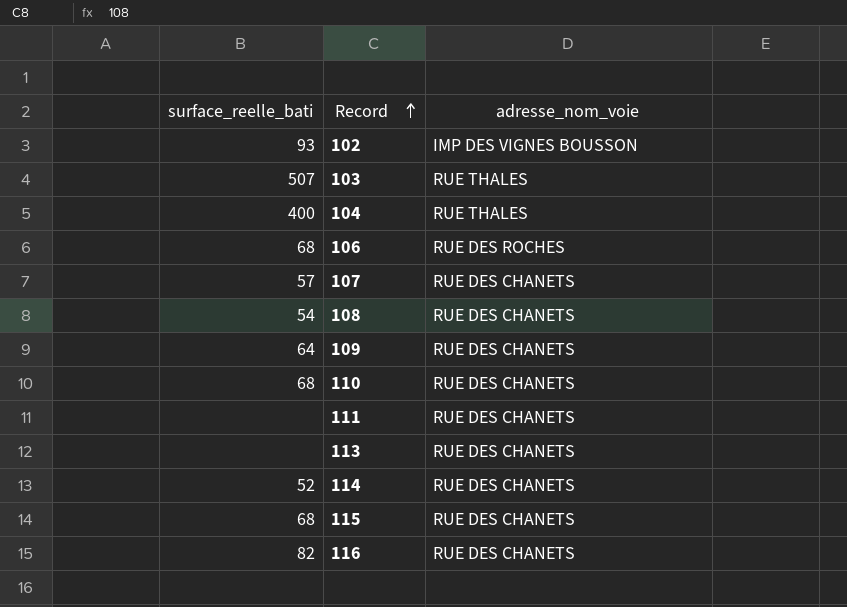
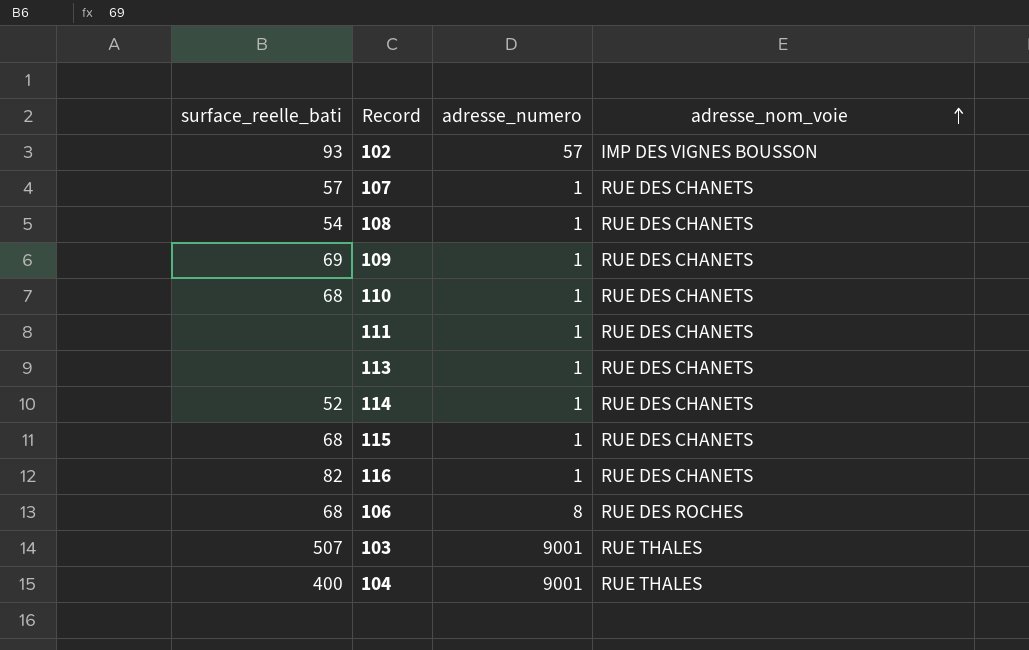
row order: Record ascending -> adresse_nom_voie ascending
column adresse_numero | position: none -> 3
109 | surface_reelle_bati: 64 -> 69

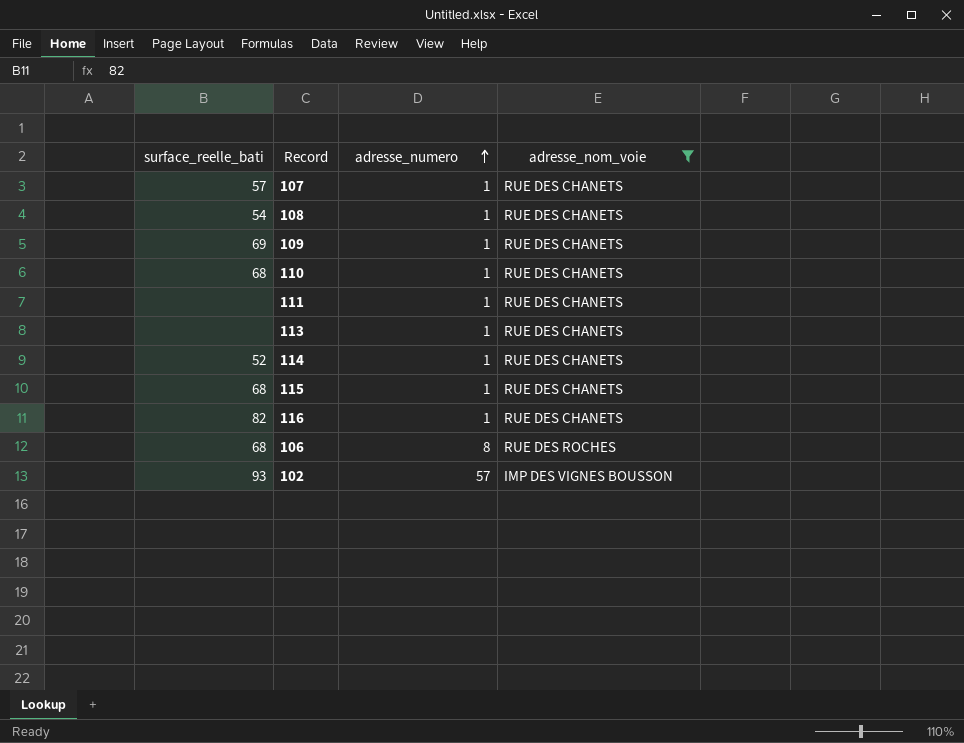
filter: none -> adresse_nom_voie != RUE THALES
row order: adresse_nom_voie ascending -> adresse_numero ascending

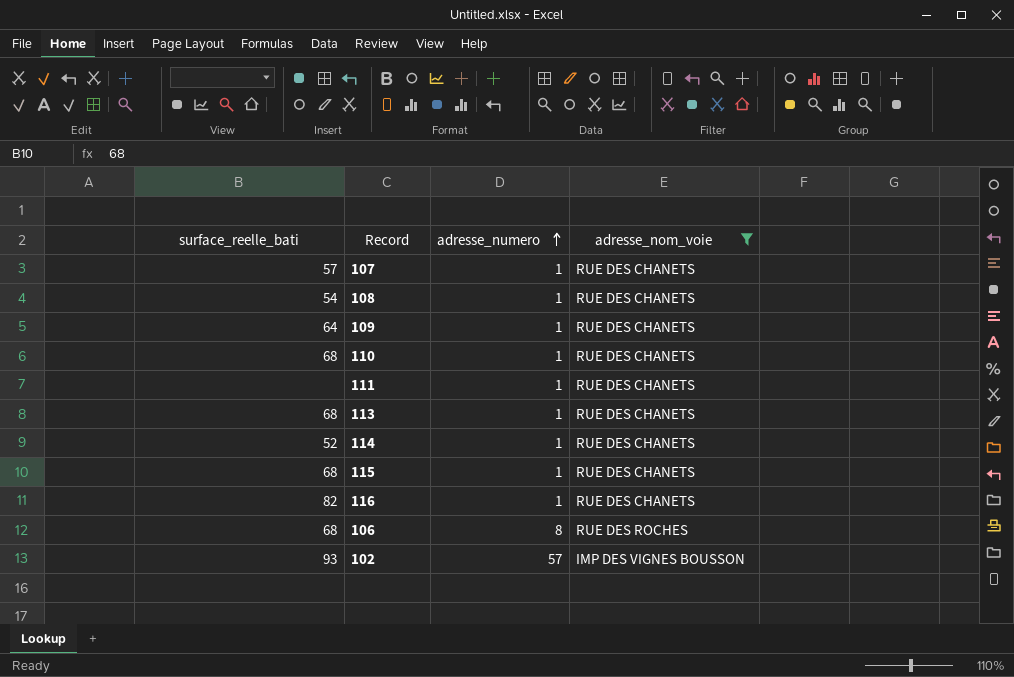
109 | surface_reelle_bati: 69 -> 64
113 | surface_reelle_bati: none -> 68

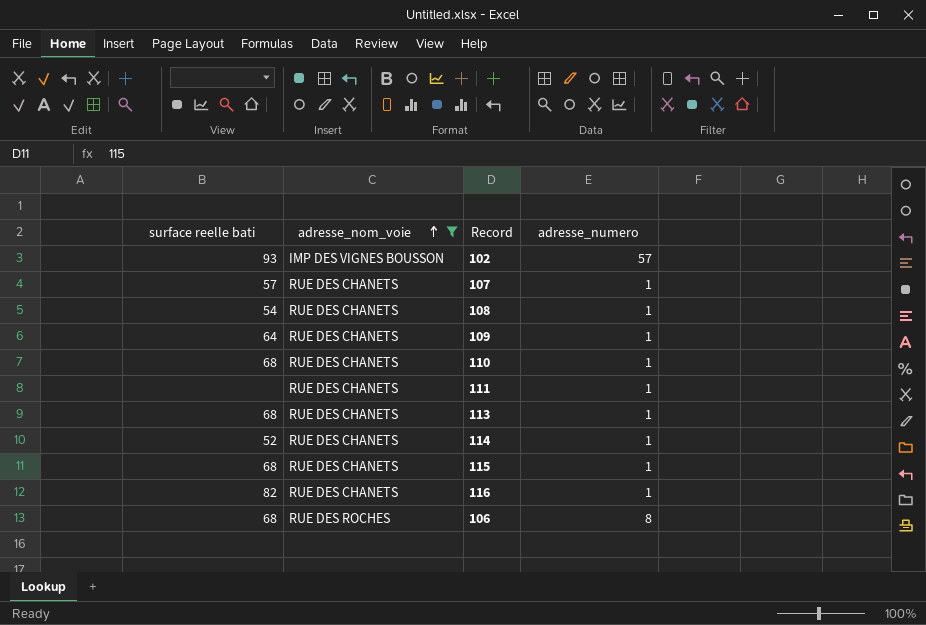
row order: adresse_numero ascending -> adresse_nom_voie ascending
column name: surface_reelle_bati -> surface reelle bati
column adresse_nom_voie | position: 4 -> 2

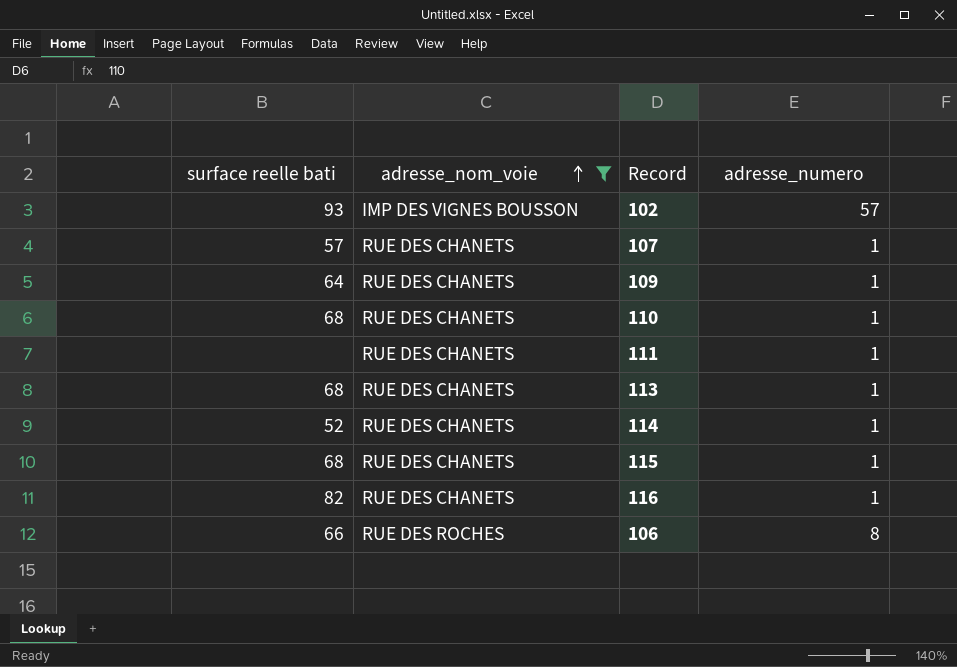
row 108: 54 | RUE DES CHANETS | 1 -> none
106 | surface reelle bati: 68 -> 66

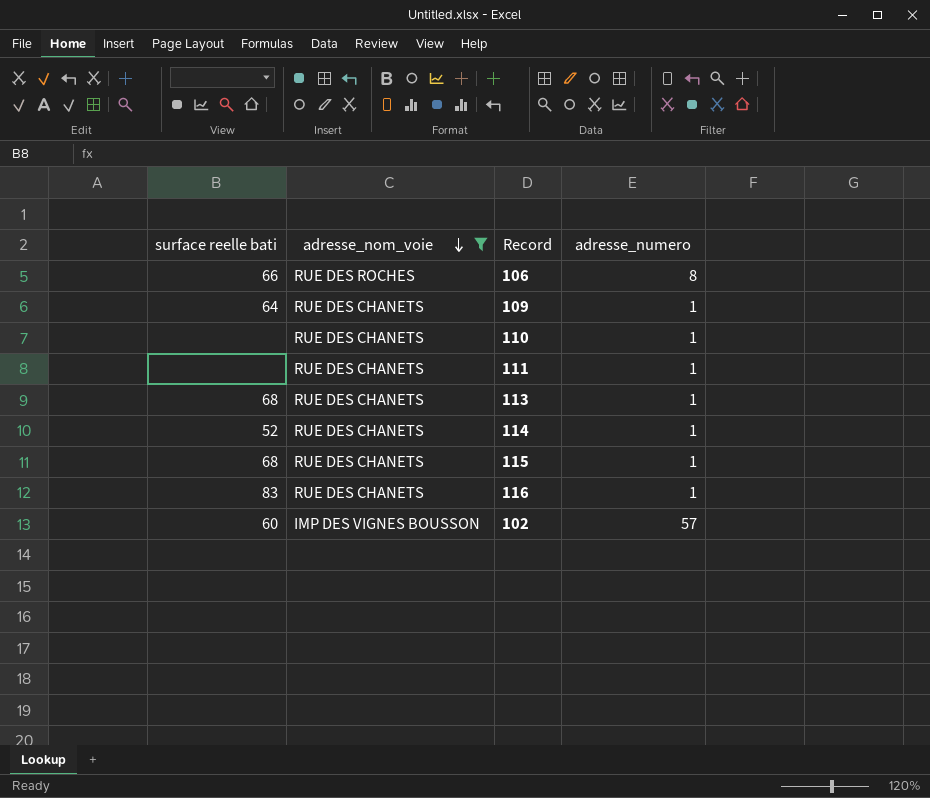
row order: adresse_nom_voie ascending -> adresse_nom_voie descending
row 107: 57 | RUE DES CHANETS | 1 -> none
110 | surface reelle bati: 68 -> none
116 | surface reelle bati: 82 -> 83
102 | surface reelle bati: 93 -> 60

